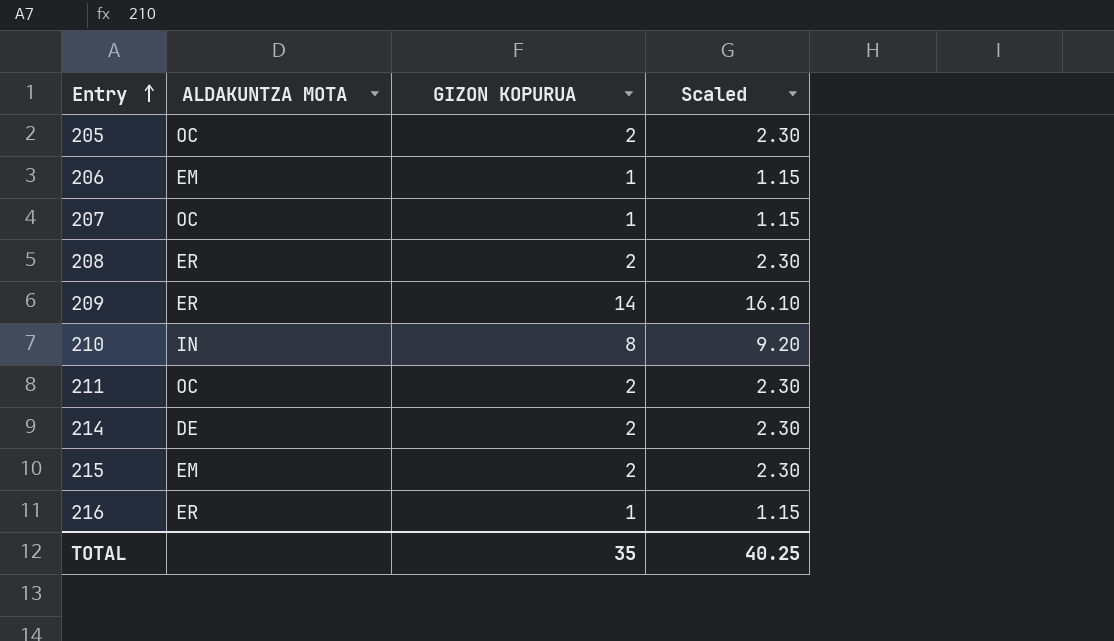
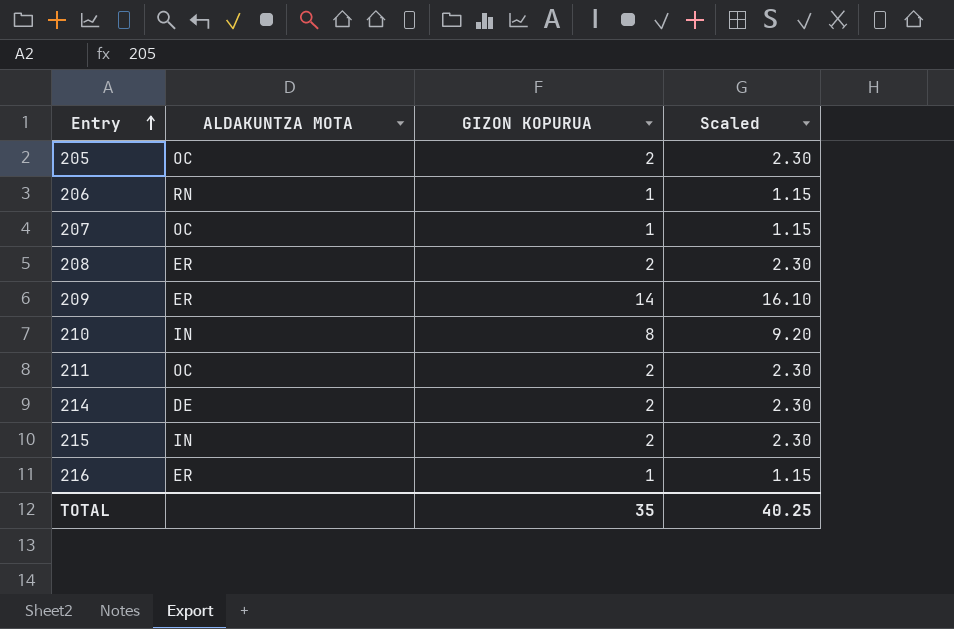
206 | ALDAKUNTZA MOTA: EM -> RN
215 | ALDAKUNTZA MOTA: EM -> IN

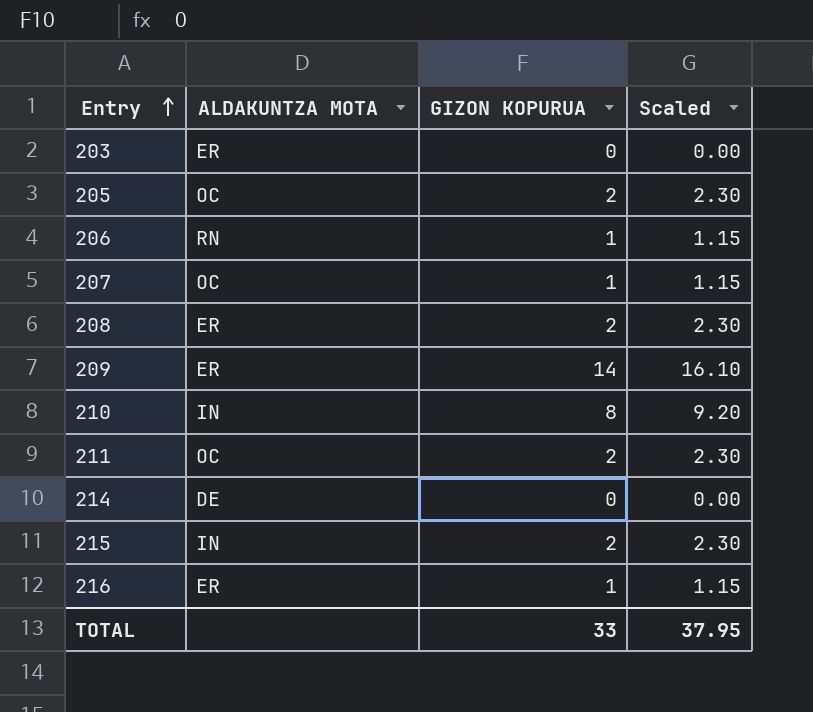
row 203: none -> ER | 0 | 0.00
214 | GIZON KOPURUA: 2 -> 0
214 | Scaled: 2.30 -> 0.00
TOTAL | GIZON KOPURUA: 35 -> 33
TOTAL | Scaled: 40.25 -> 37.95

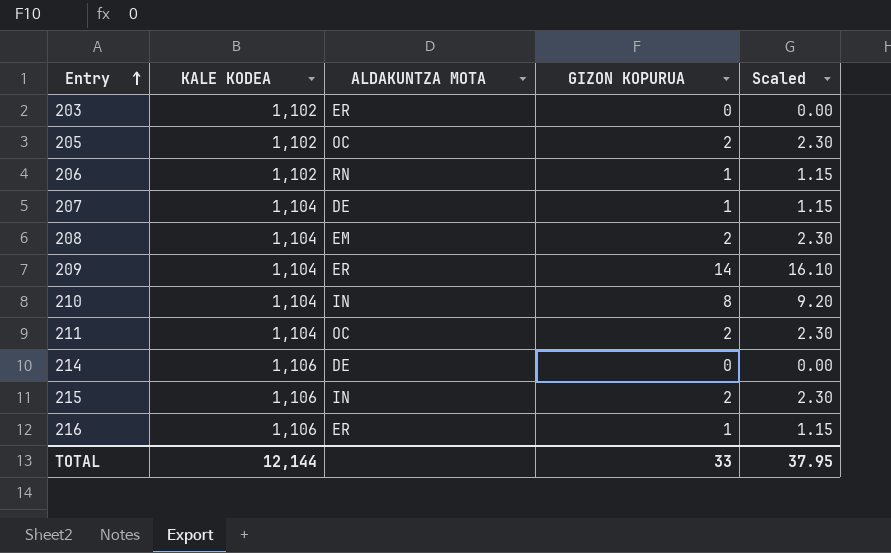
column KALE KODEA | position: none -> 2
207 | ALDAKUNTZA MOTA: OC -> DE
208 | ALDAKUNTZA MOTA: ER -> EM

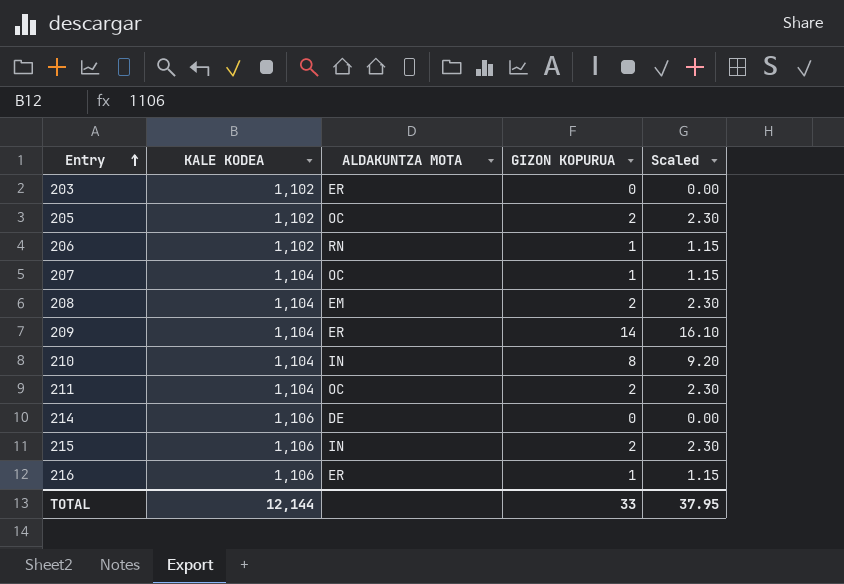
207 | ALDAKUNTZA MOTA: DE -> OC

